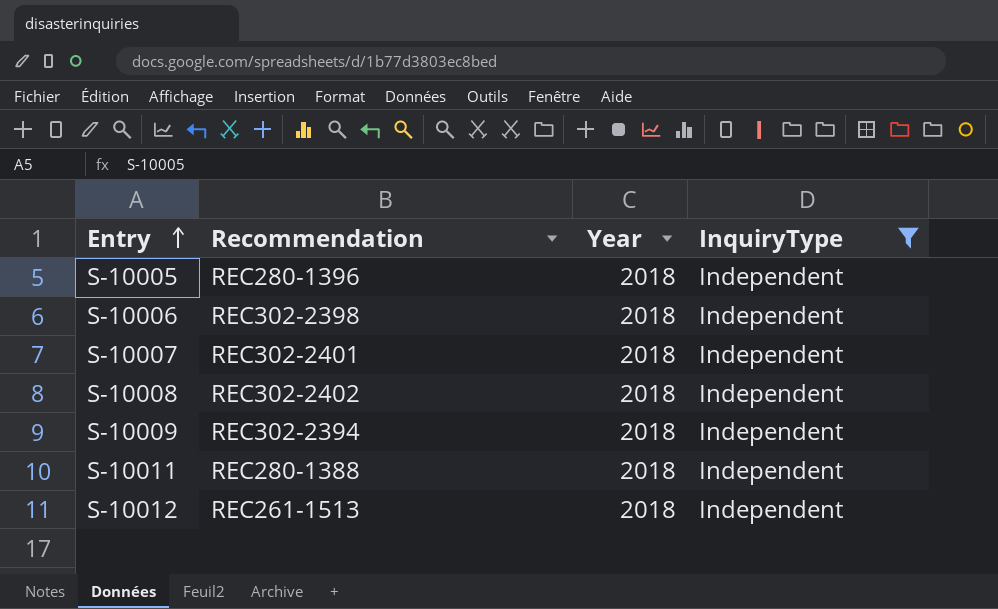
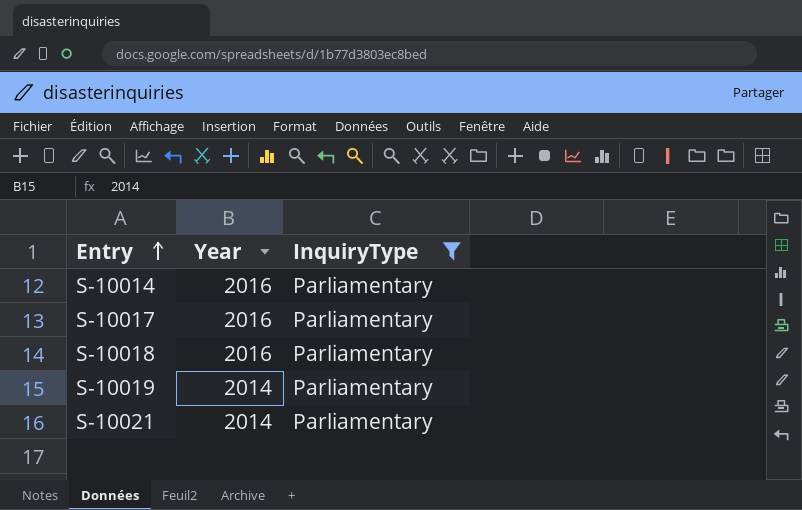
filter: InquiryType = Independent -> InquiryType = Parliamentary
column Recommendation | position: 2 -> none

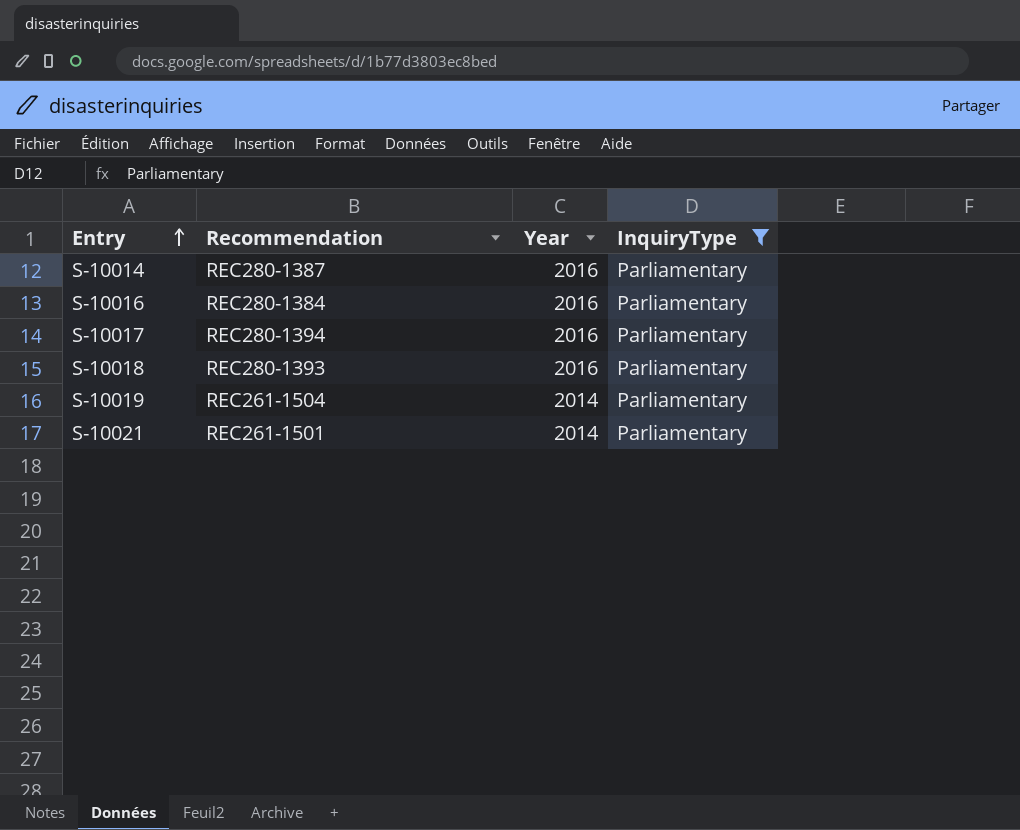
column Recommendation | position: none -> 2
row S-10016: none -> REC280-1384 | 2016 | Parliamentary

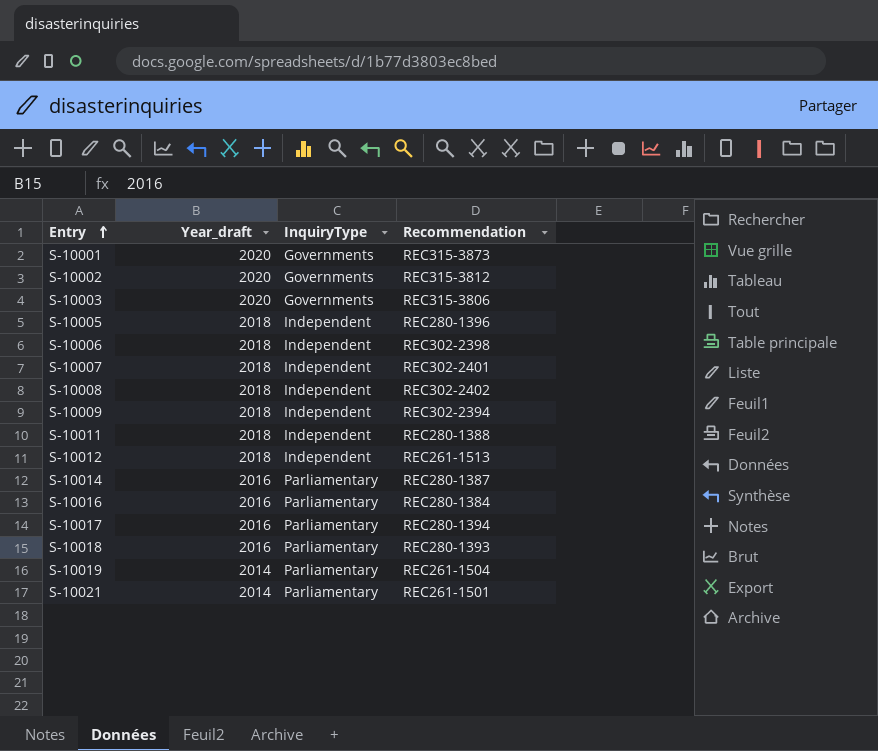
filter: InquiryType = Parliamentary -> none
column name: Year -> Year_draft
column Recommendation | position: 2 -> 4

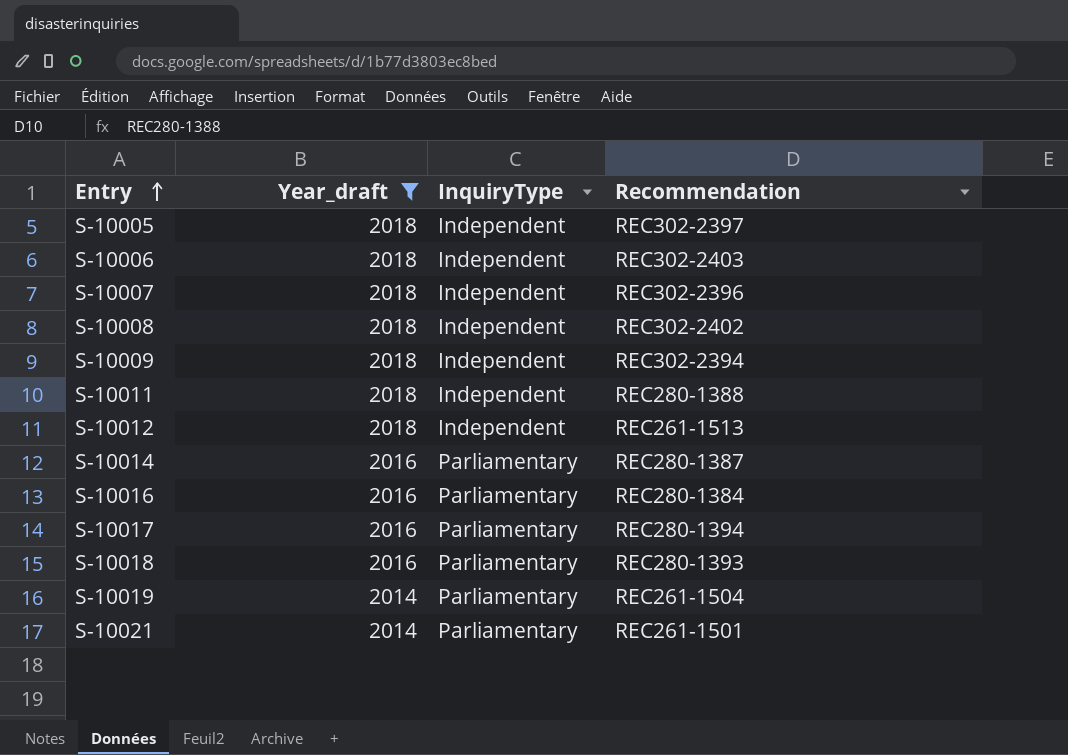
filter: none -> Year_draft != 2020
S-10005 | Recommendation: REC280-1396 -> REC302-2397
S-10006 | Recommendation: REC302-2398 -> REC302-2403
S-10007 | Recommendation: REC302-2401 -> REC302-2396

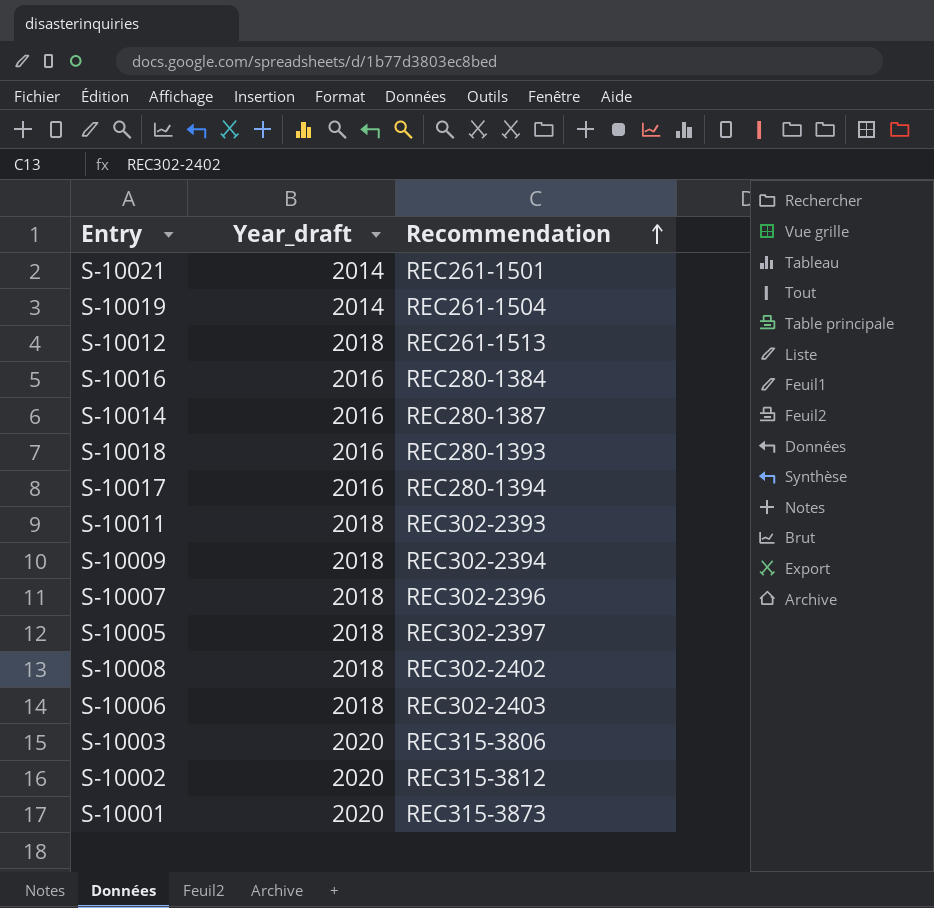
filter: Year_draft != 2020 -> none
row order: Entry ascending -> Recommendation ascending
column InquiryType | position: 3 -> none
S-10011 | Recommendation: REC280-1388 -> REC302-2393

